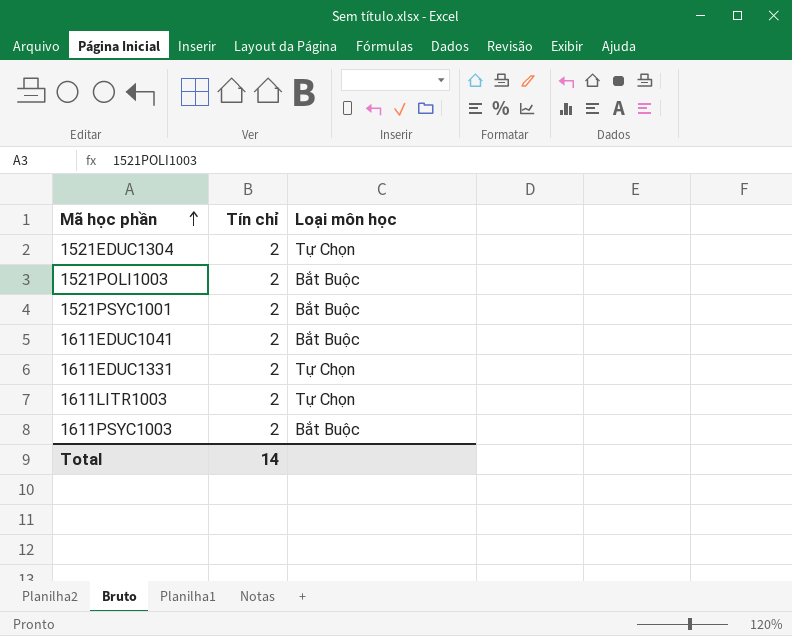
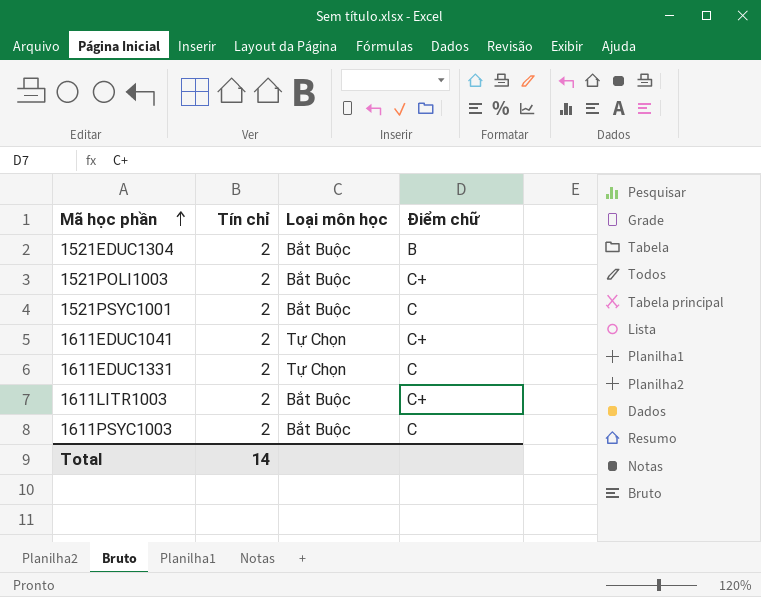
column Điểm chữ | position: none -> 4
1521EDUC1304 | Loại môn học: Tự Chọn -> Bắt Buộc
1611EDUC1041 | Loại môn học: Bắt Buộc -> Tự Chọn
1611LITR1003 | Loại môn học: Tự Chọn -> Bắt Buộc

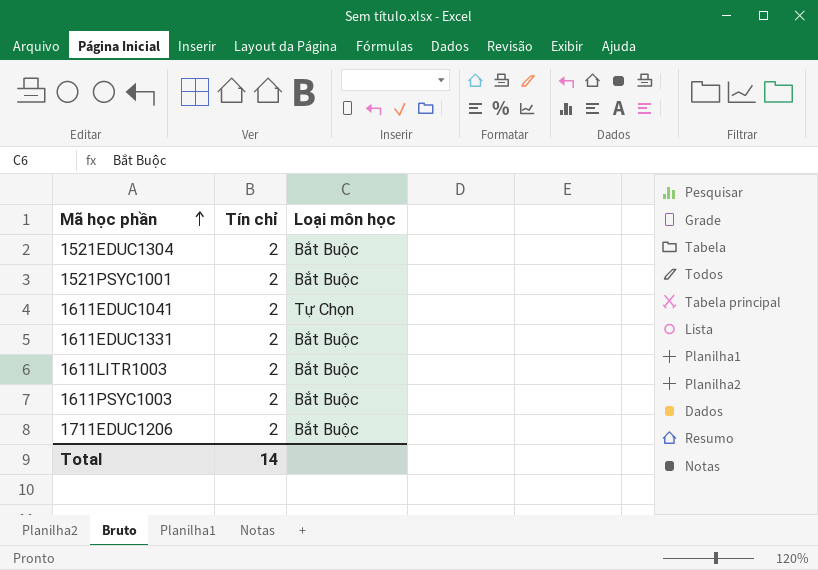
column Điểm chữ | position: 4 -> none
row 1521POLI1003: 2 | Bắt Buộc | C+ -> none
1611EDUC1331 | Loại môn học: Tự Chọn -> Bắt Buộc
row 1711EDUC1206: none -> 2 | Bắt Buộc

